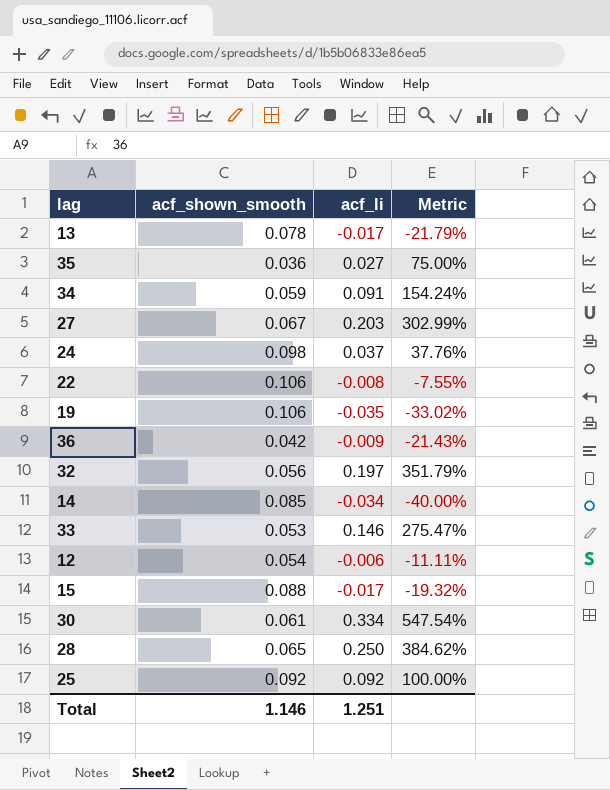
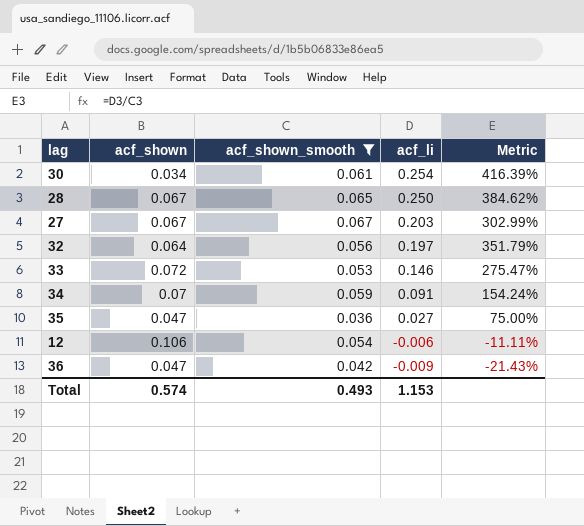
filter: none -> acf_shown_smooth <= 0.067
row order: none -> acf_li descending
column acf_shown | position: none -> 2
30 | acf_li: 0.334 -> 0.254
30 | Metric: 547.54% -> 416.39%
Total | acf_shown_smooth: 1.146 -> 0.493
Total | acf_li: 1.251 -> 1.153

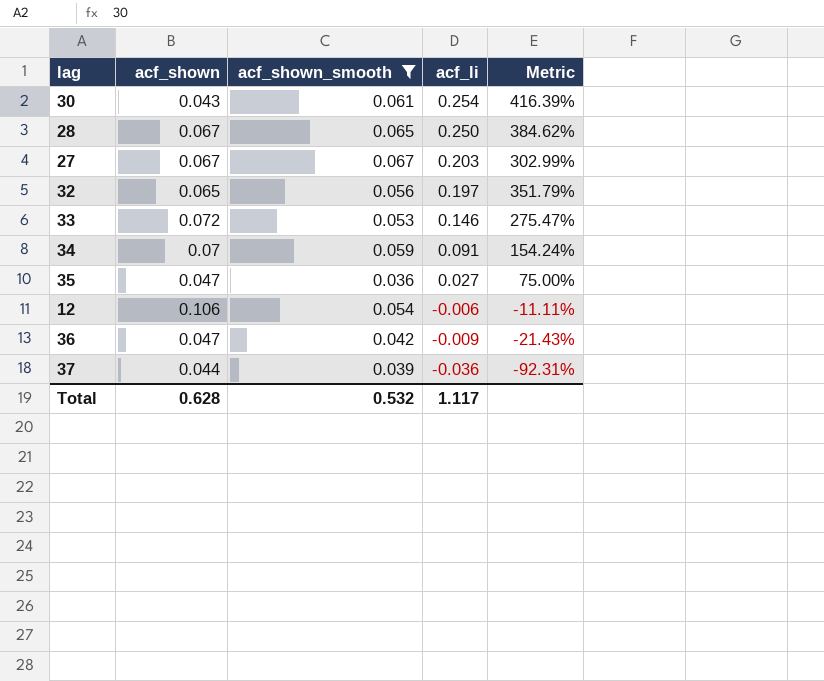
30 | acf_shown: 0.034 -> 0.043
32 | acf_shown: 0.064 -> 0.065
row 37: none -> 0.044 | 0.039 | -0.036 | -92.31%
Total | acf_shown: 0.574 -> 0.628
Total | acf_shown_smooth: 0.493 -> 0.532
Total | acf_li: 1.153 -> 1.117

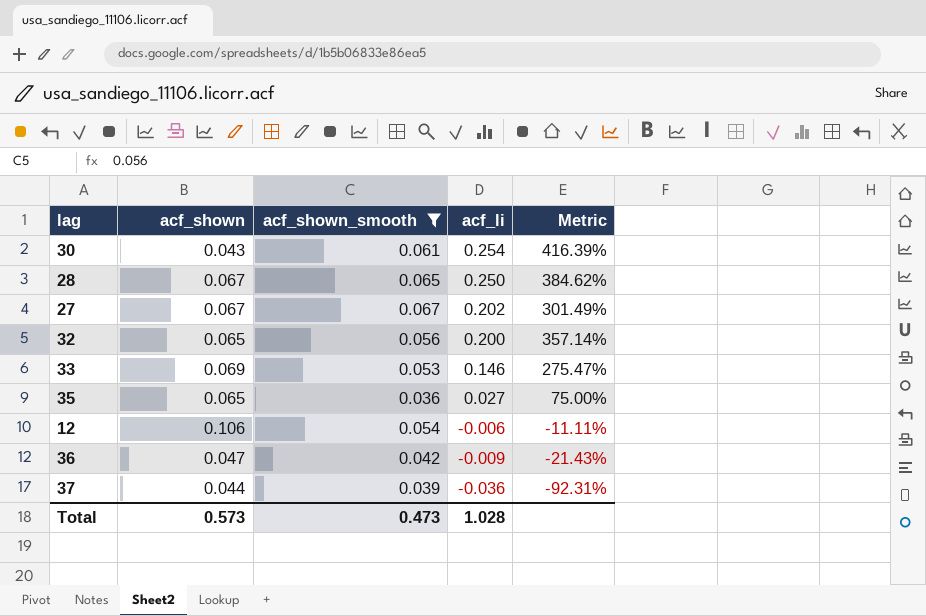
row 34: 0.07 | 0.059 | 0.091 | 154.24% -> none
27 | acf_li: 0.203 -> 0.202
27 | Metric: 302.99% -> 301.49%
32 | acf_li: 0.197 -> 0.200
32 | Metric: 351.79% -> 357.14%
33 | acf_shown: 0.072 -> 0.069
35 | acf_shown: 0.047 -> 0.065
Total | acf_shown: 0.628 -> 0.573
Total | acf_shown_smooth: 0.532 -> 0.473
Total | acf_li: 1.117 -> 1.028

